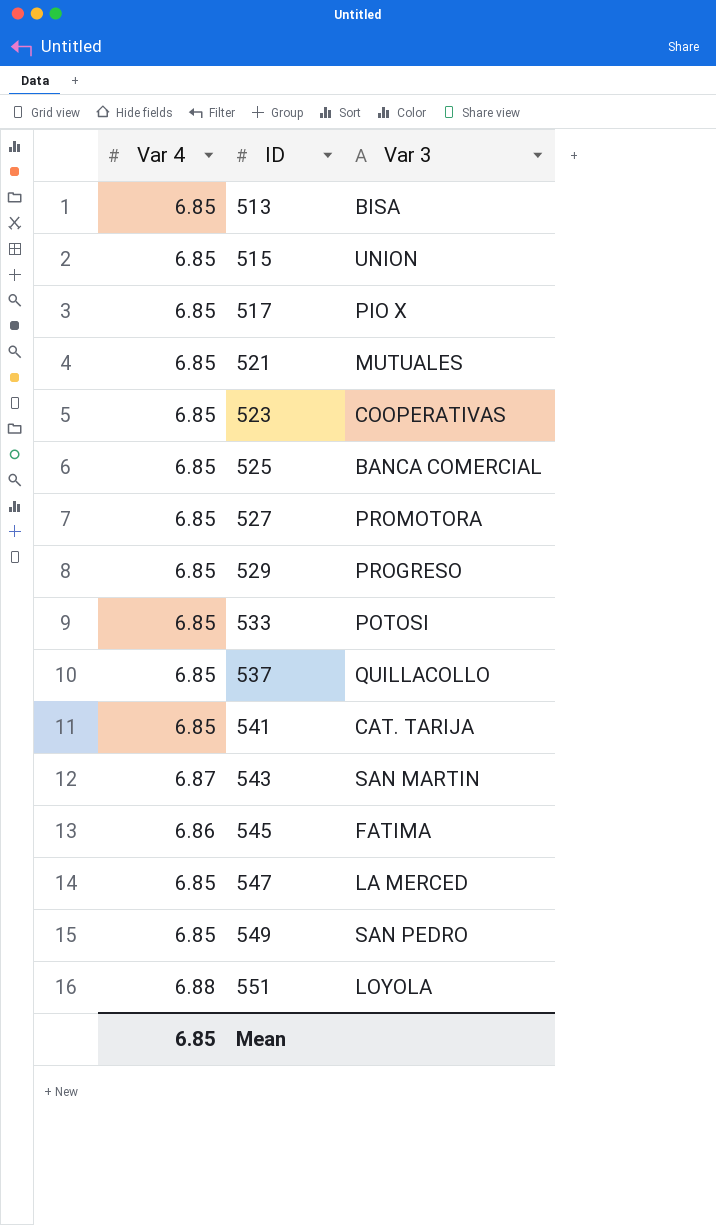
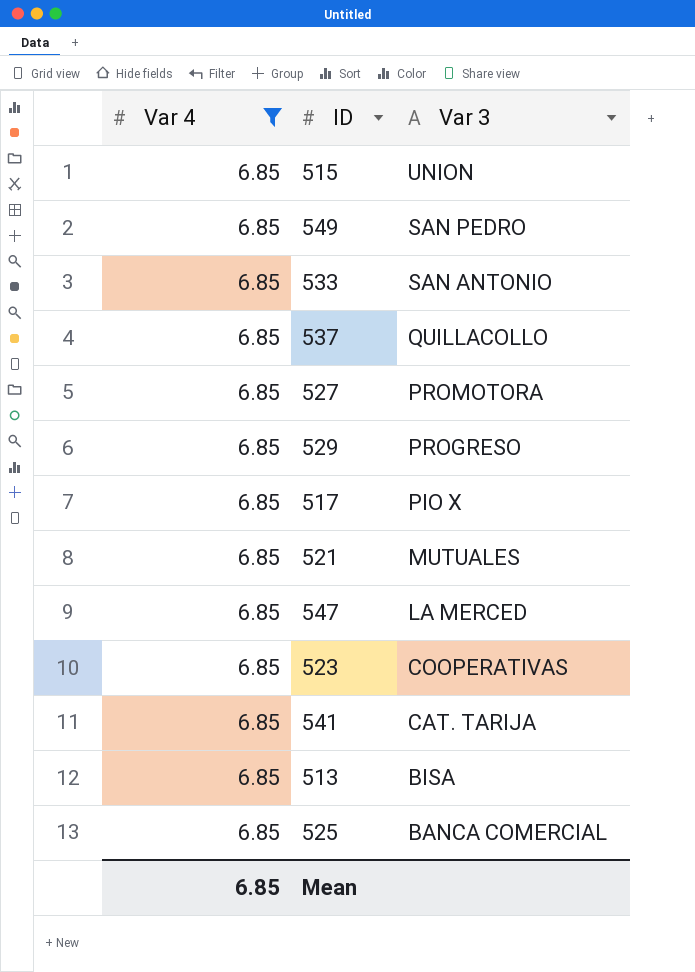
filter: none -> Var 4 = 6.85
row order: ID ascending -> Var 3 descending
533 | Var 3: POTOSI -> SAN ANTONIO

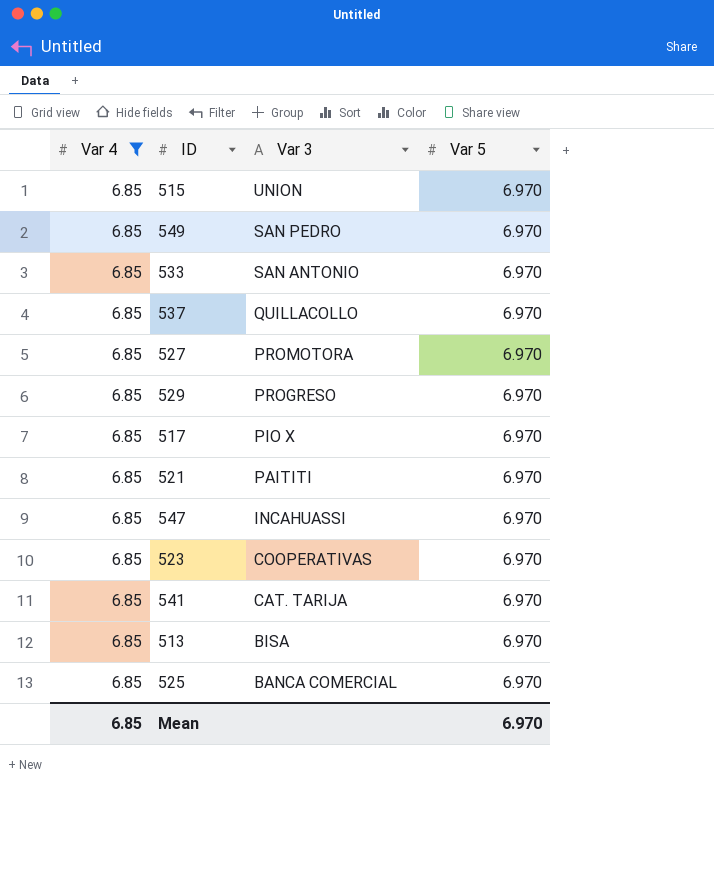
column Var 5 | position: none -> 4
521 | Var 3: MUTUALES -> PAITITI
547 | Var 3: LA MERCED -> INCAHUASSI

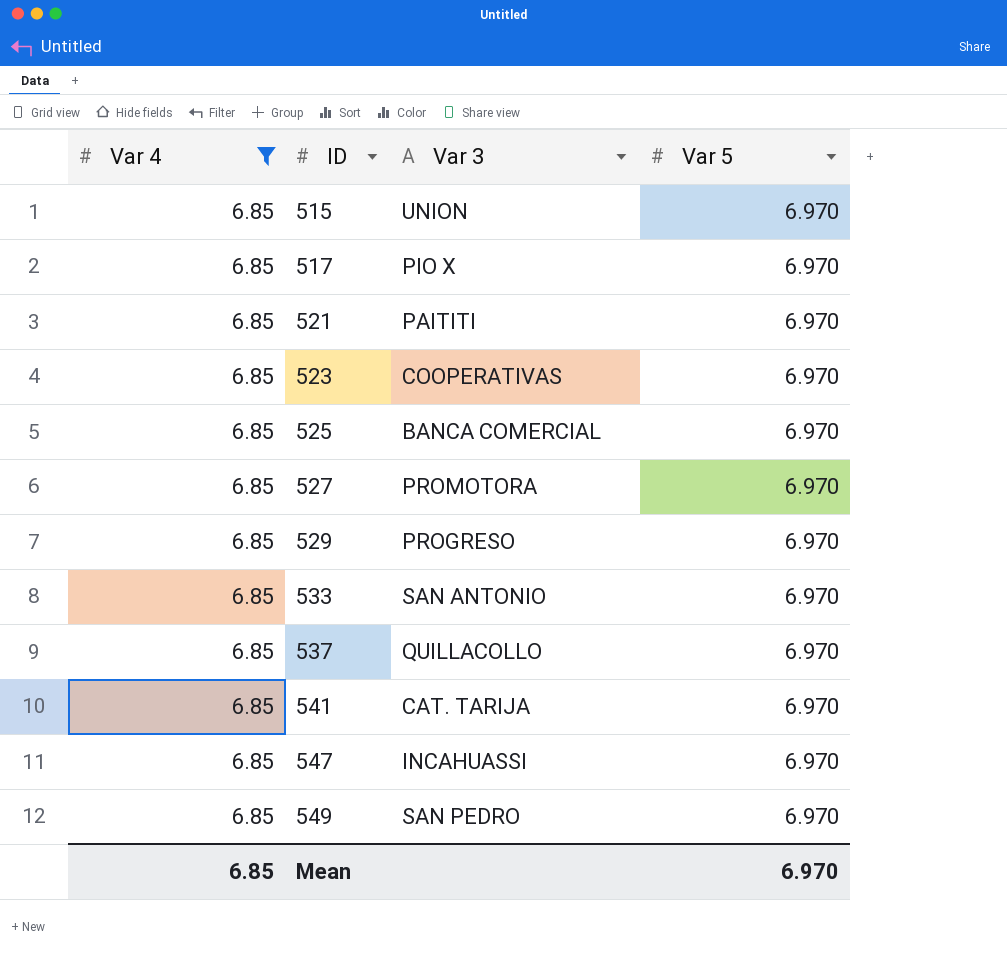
row order: Var 3 descending -> ID ascending
row 513: 6.85 | BISA | 6.970 -> none

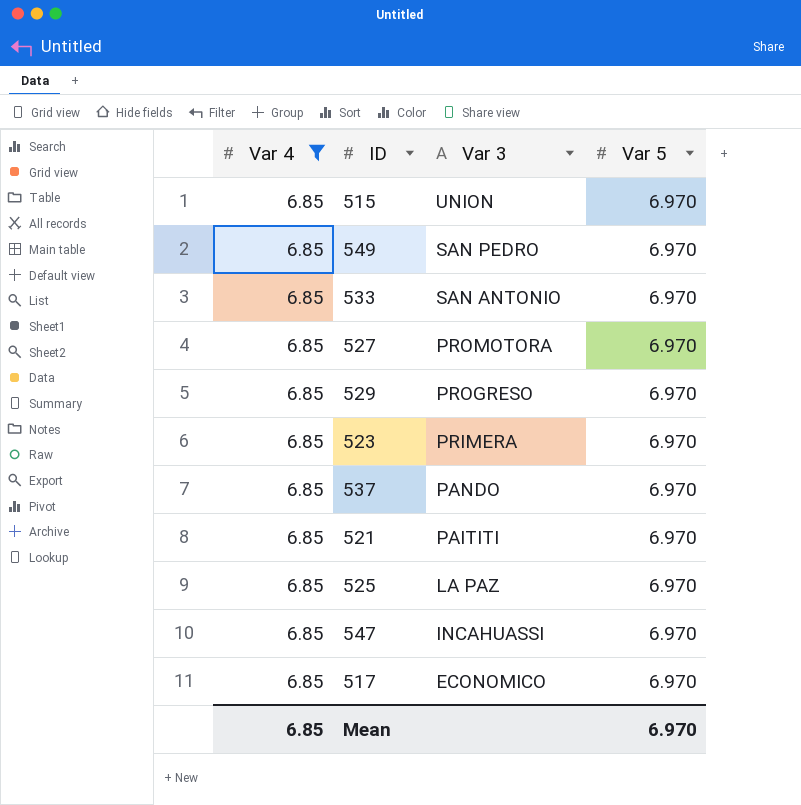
row order: ID ascending -> Var 3 descending
row 541: 6.85 | CAT. TARIJA | 6.970 -> none
523 | Var 3: COOPERATIVAS -> PRIMERA
537 | Var 3: QUILLACOLLO -> PANDO
525 | Var 3: BANCA COMERCIAL -> LA PAZ
517 | Var 3: PIO X -> ECONOMICO

